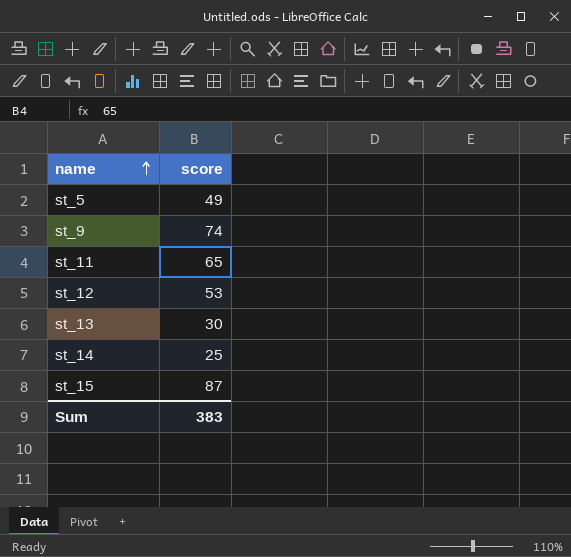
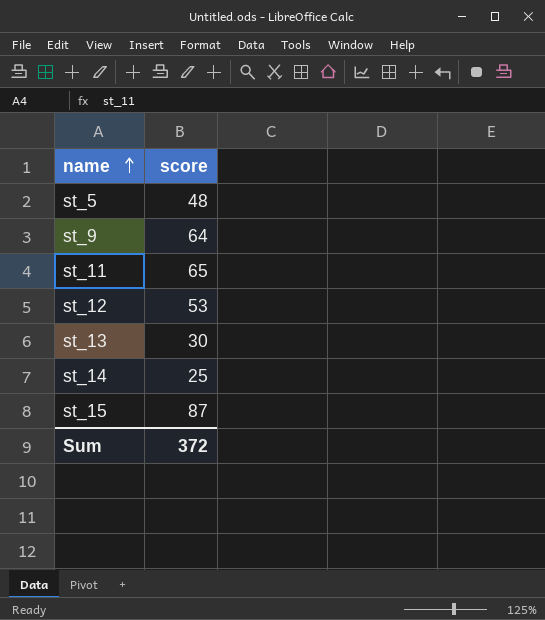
st_5 | score: 49 -> 48
st_9 | score: 74 -> 64
Sum | score: 383 -> 372

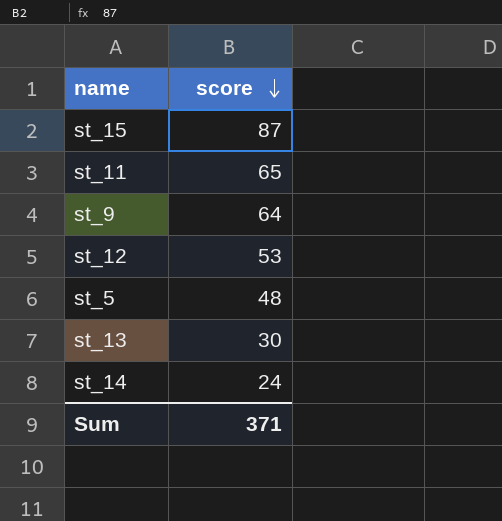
row order: name ascending -> score descending
st_14 | score: 25 -> 24
Sum | score: 372 -> 371

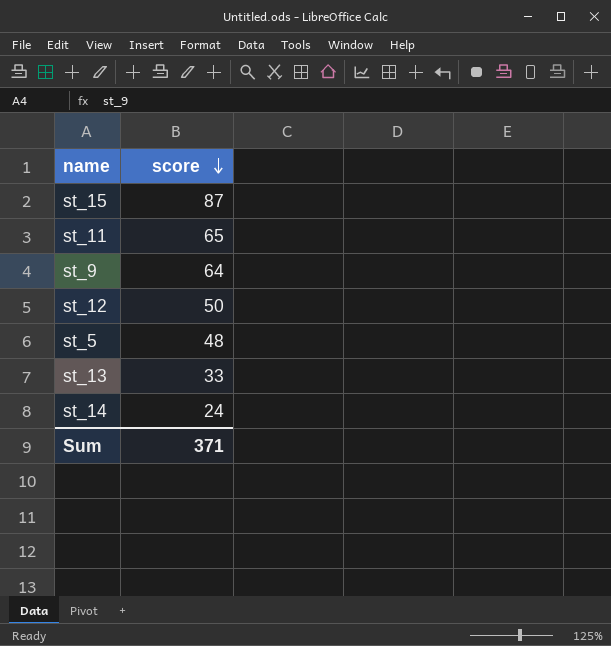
st_12 | score: 53 -> 50
st_13 | score: 30 -> 33

